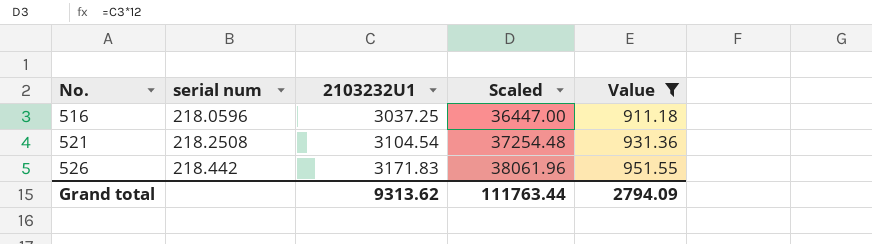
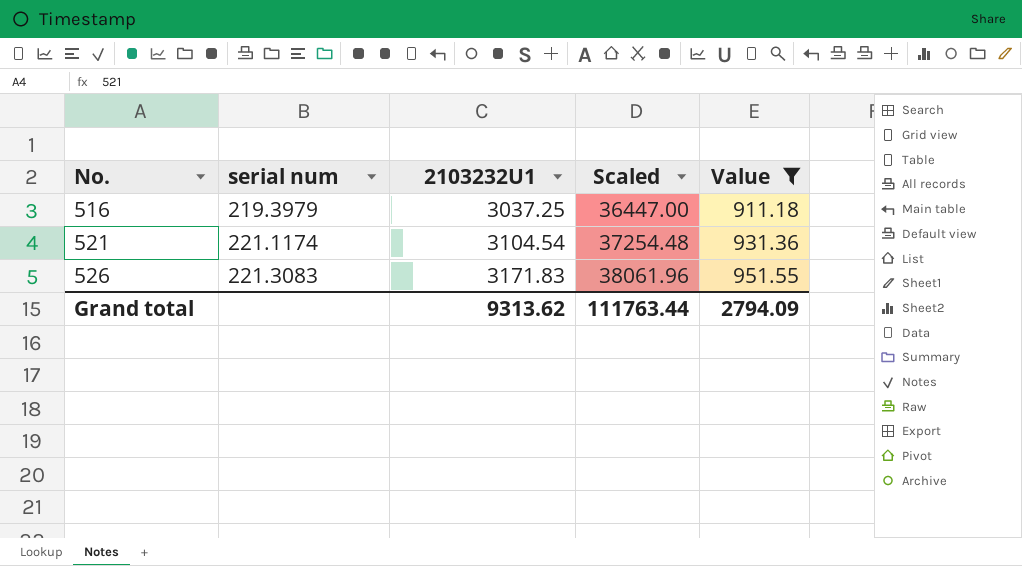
516 | serial num: 218.0596 -> 219.3979
521 | serial num: 218.2508 -> 221.1174
526 | serial num: 218.442 -> 221.3083

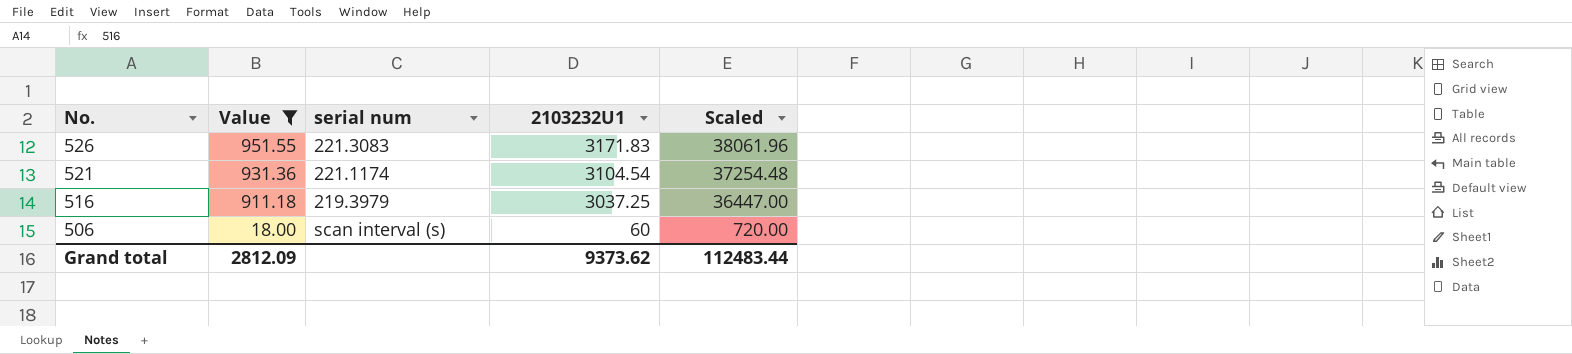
row order: No. ascending -> No. descending
column Value | position: 5 -> 2
row 506: none -> 18.00 | scan interval (s) | 60 | 720.00
Grand total | Value: 2794.09 -> 2812.09
Grand total | 2103232U1: 9313.62 -> 9373.62
Grand total | Scaled: 111763.44 -> 112483.44

